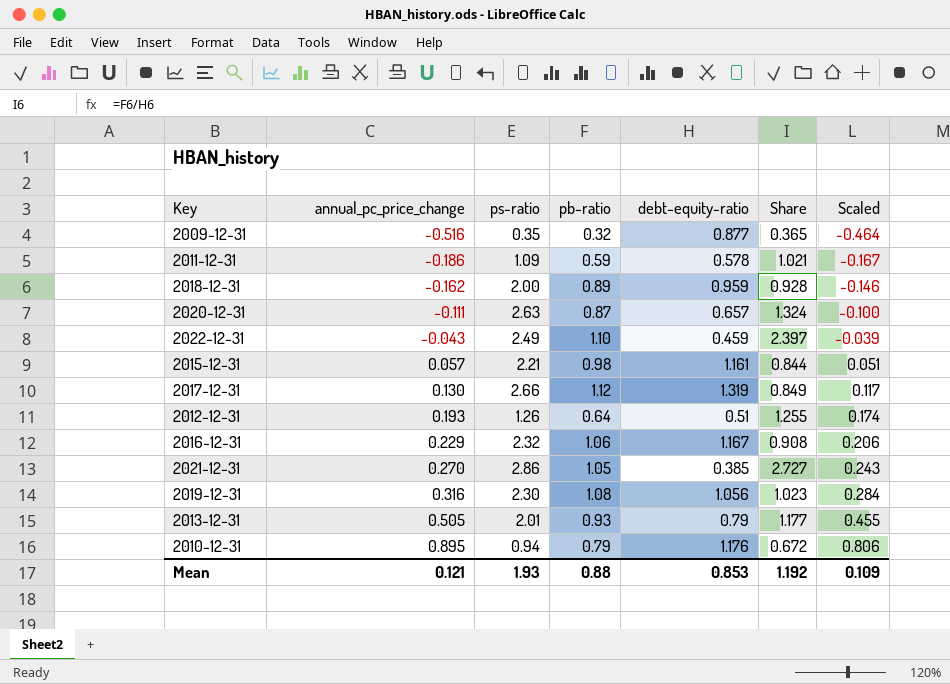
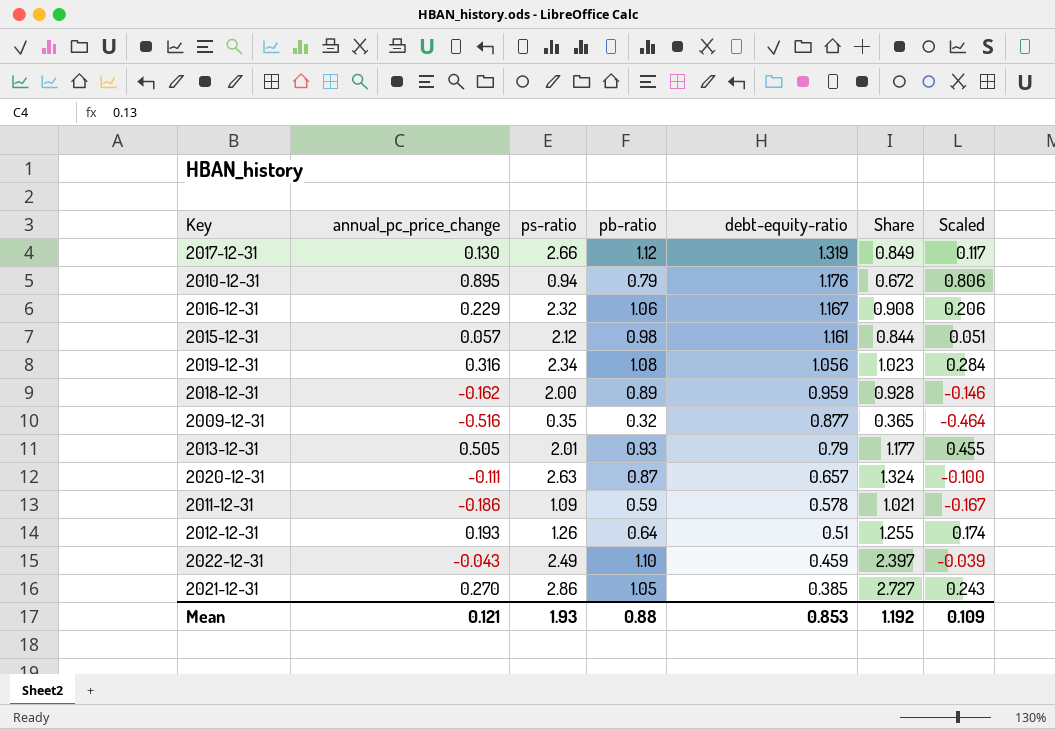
row order: annual_pc_price_change ascending -> debt-equity-ratio descending
2015-12-31 | ps-ratio: 2.21 -> 2.12
2019-12-31 | ps-ratio: 2.30 -> 2.34

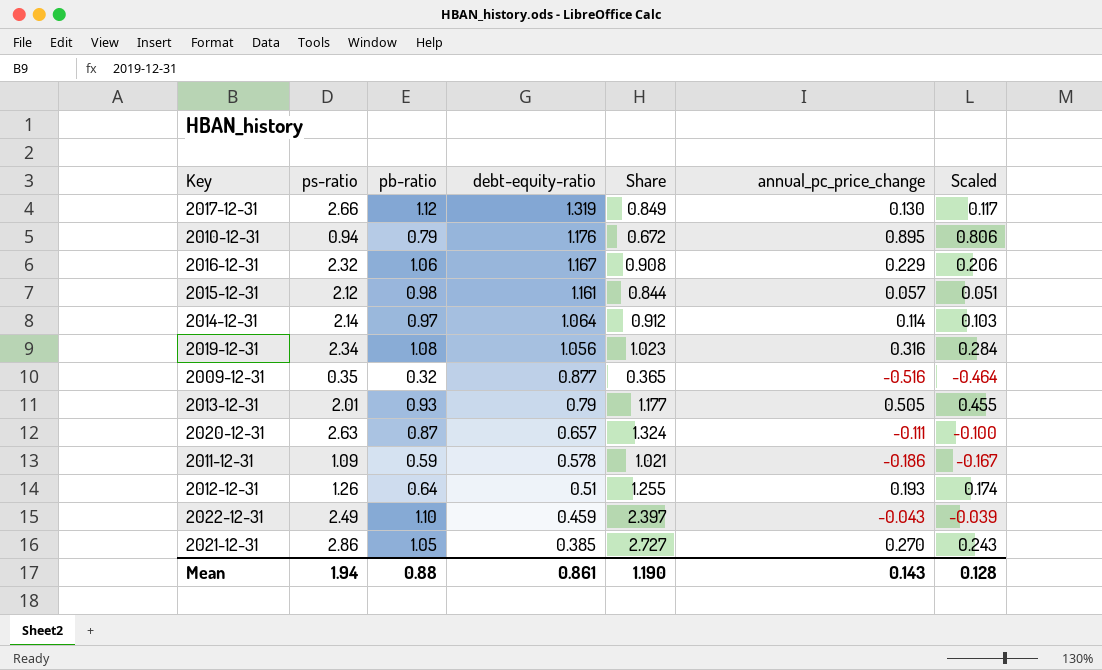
column annual_pc_price_change | position: 2 -> 6
row 2018-12-31: -0.162 | 2.00 | 0.89 | 0.959 | 0.928 | -0.146 -> none
row 2014-12-31: none -> 2.14 | 0.97 | 1.064 | 0.912 | 0.114 | 0.103
Mean | ps-ratio: 1.93 -> 1.94
Mean | debt-equity-ratio: 0.853 -> 0.861
Mean | Share: 1.192 -> 1.190
Mean | annual_pc_price_change: 0.121 -> 0.143
Mean | Scaled: 0.109 -> 0.128

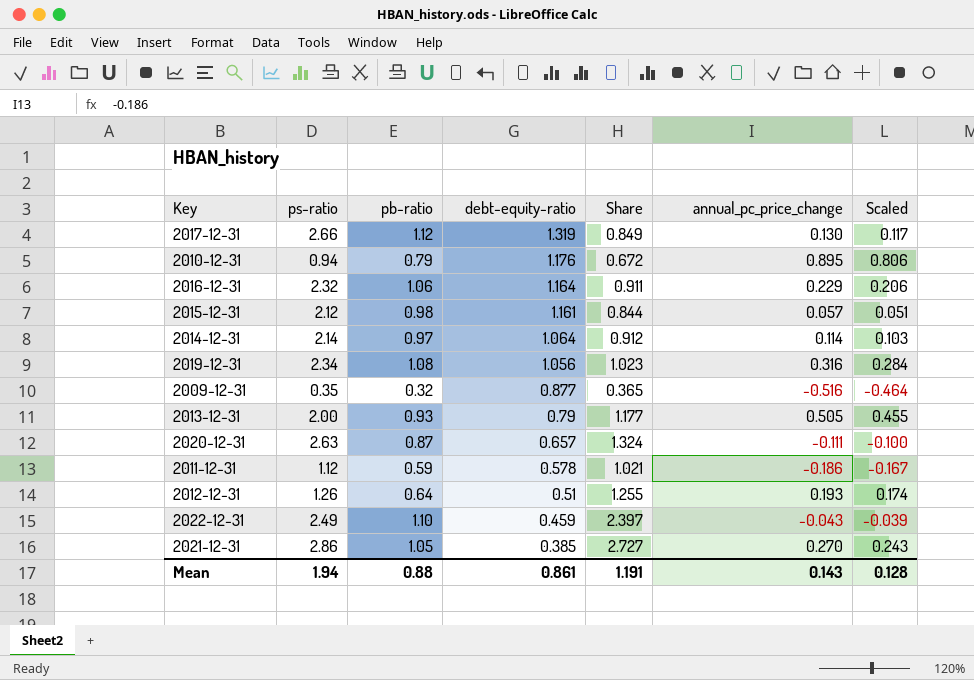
2016-12-31 | debt-equity-ratio: 1.167 -> 1.164
2016-12-31 | Share: 0.908 -> 0.911
2013-12-31 | ps-ratio: 2.01 -> 2.00
2011-12-31 | ps-ratio: 1.09 -> 1.12
Mean | Share: 1.190 -> 1.191

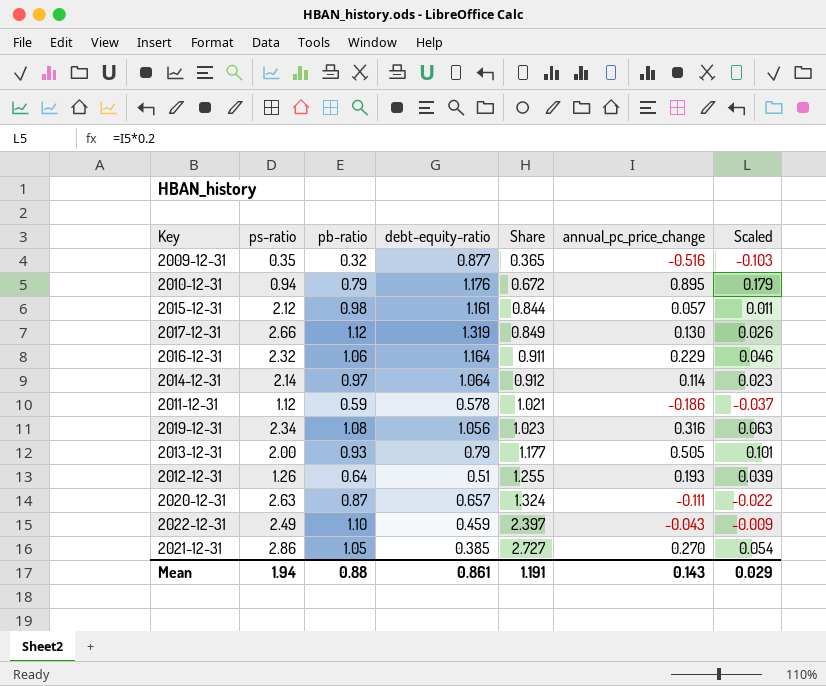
row order: debt-equity-ratio descending -> Share ascending
column Scaled | formula: [annual_pc_price_change] * 0.9 -> [annual_pc_price_change] * 0.2
Mean | Scaled: 0.128 -> 0.029

